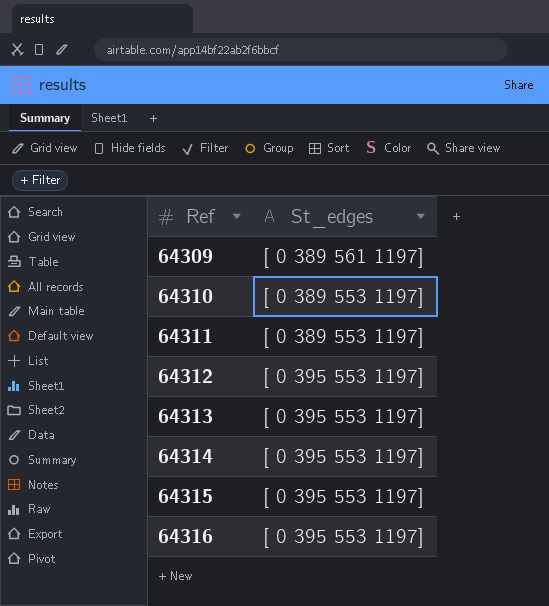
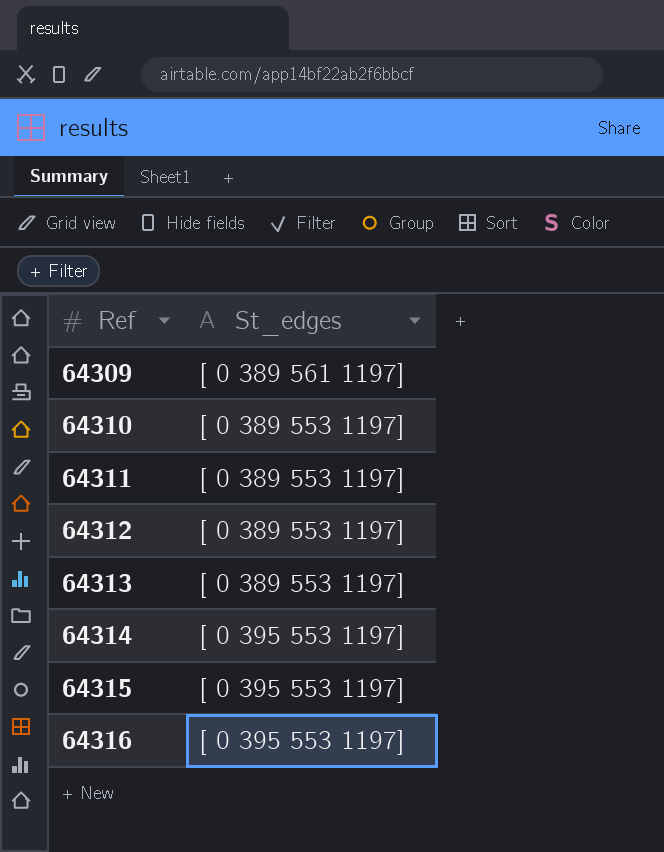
64312 | St_edges: [ 0 395 553 1197] -> [ 0 389 553 1197]
64313 | St_edges: [ 0 395 553 1197] -> [ 0 389 553 1197]

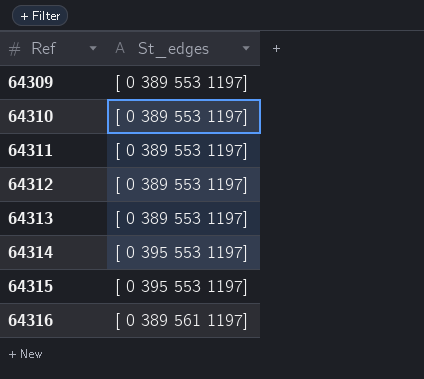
64309 | St_edges: [ 0 389 561 1197] -> [ 0 389 553 1197]
64316 | St_edges: [ 0 395 553 1197] -> [ 0 389 561 1197]

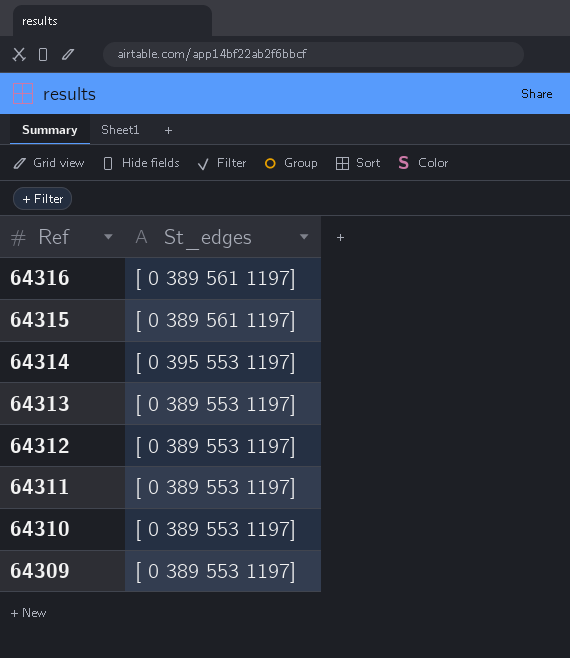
row order: Ref ascending -> Ref descending
64315 | St_edges: [ 0 395 553 1197] -> [ 0 389 561 1197]

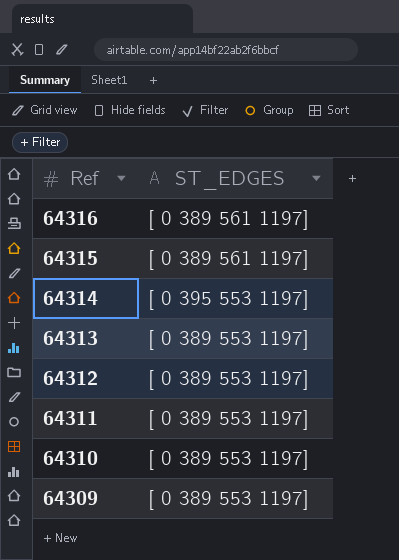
column name: St_edges -> ST_EDGES

